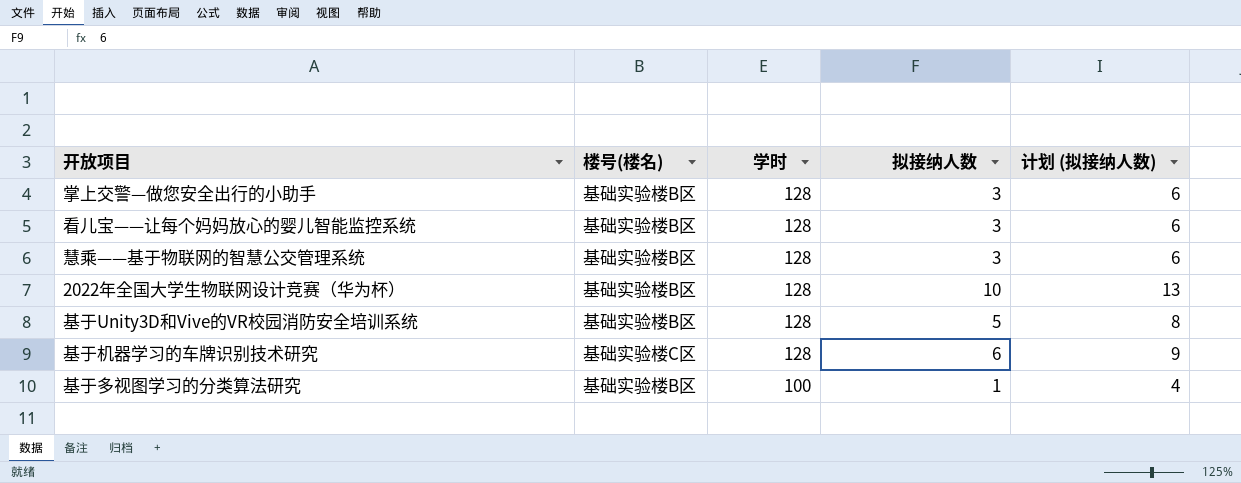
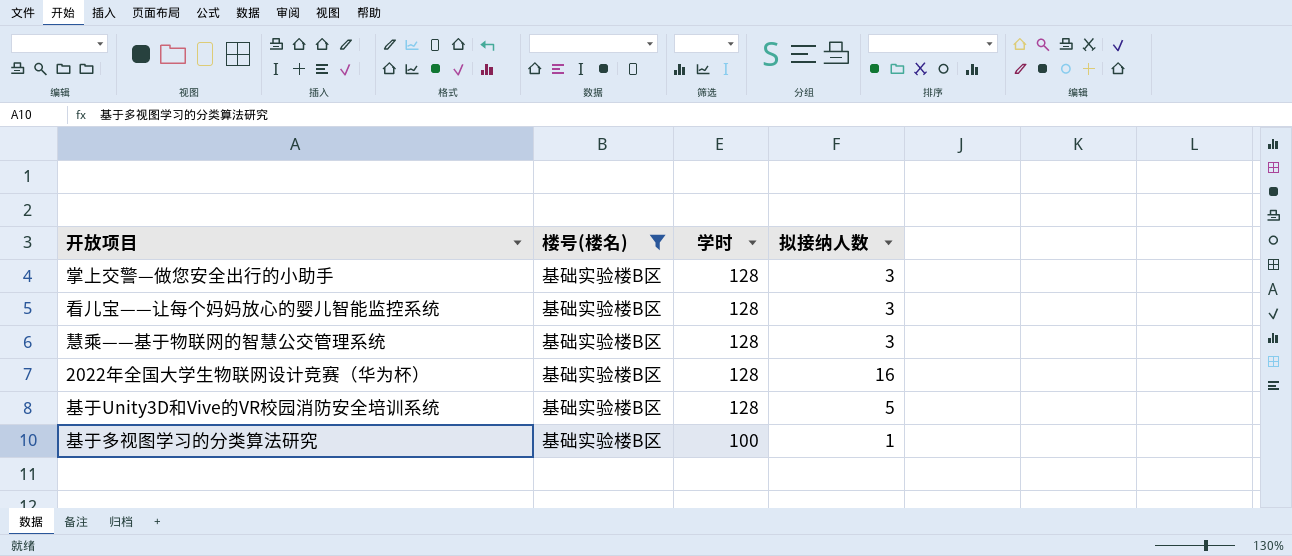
filter: none -> 楼号(楼名) = 基础实验楼B区
column 计划 (拟接纳人数) | formula: [拟接纳人数] + 3 -> none
2022年全国大学生物联网设计竞赛（华为杯） | 拟接纳人数: 10 -> 16

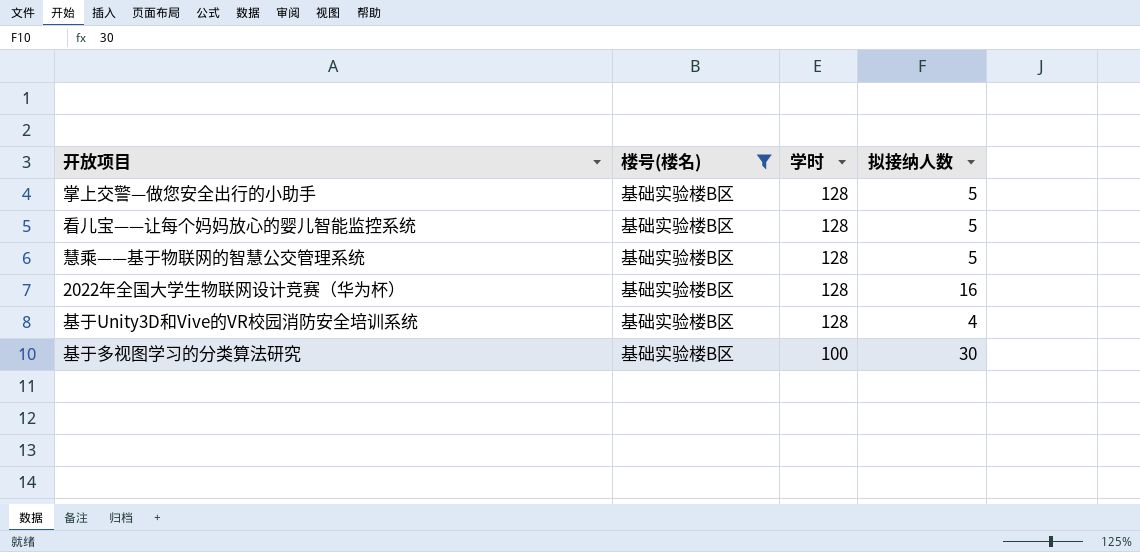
掌上交警—做您安全出行的小助手 | 拟接纳人数: 3 -> 5
看儿宝——让每个妈妈放心的婴儿智能监控系统 | 拟接纳人数: 3 -> 5
慧乘——基于物联网的智慧公交管理系统 | 拟接纳人数: 3 -> 5
基于Unity3D和Vive的VR校园消防安全培训系统 | 拟接纳人数: 5 -> 4
基于多视图学习的分类算法研究 | 拟接纳人数: 1 -> 30

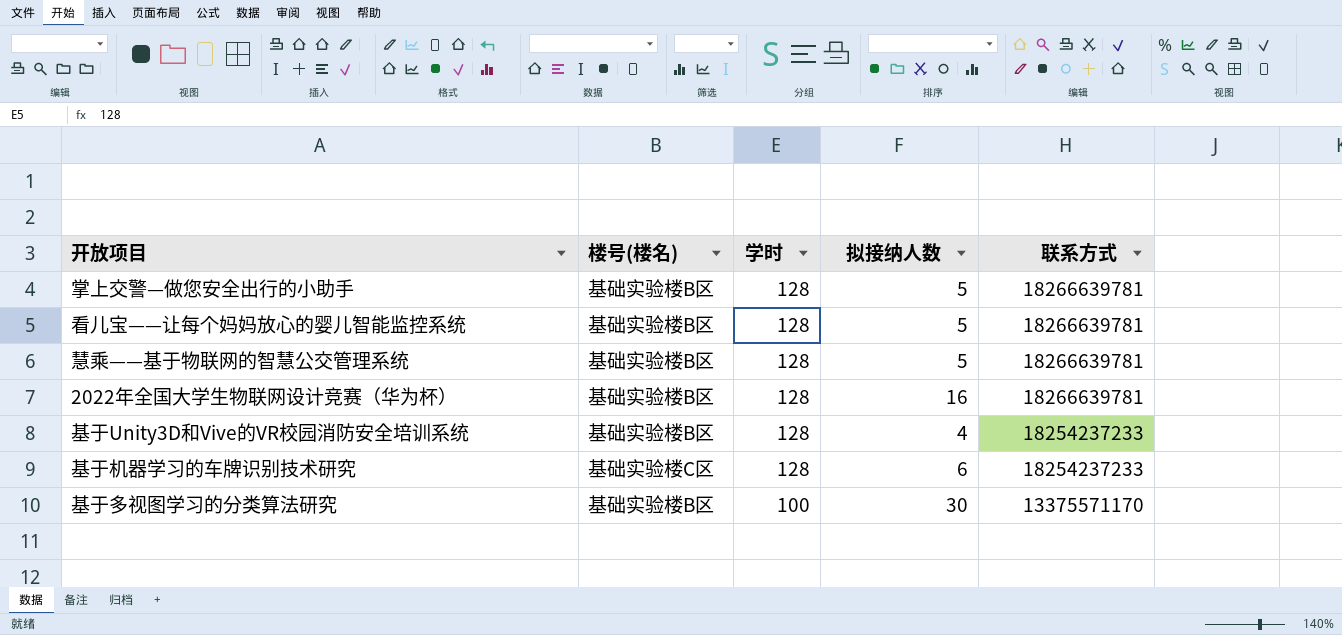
filter: 楼号(楼名) = 基础实验楼B区 -> none
column 联系方式 | position: none -> 5

